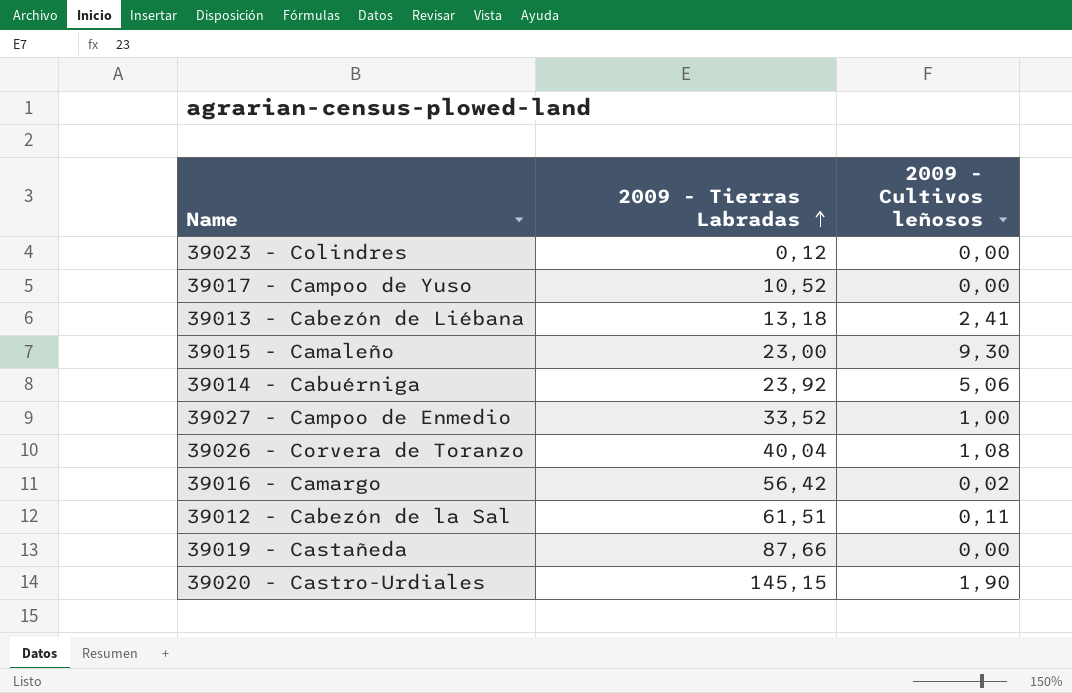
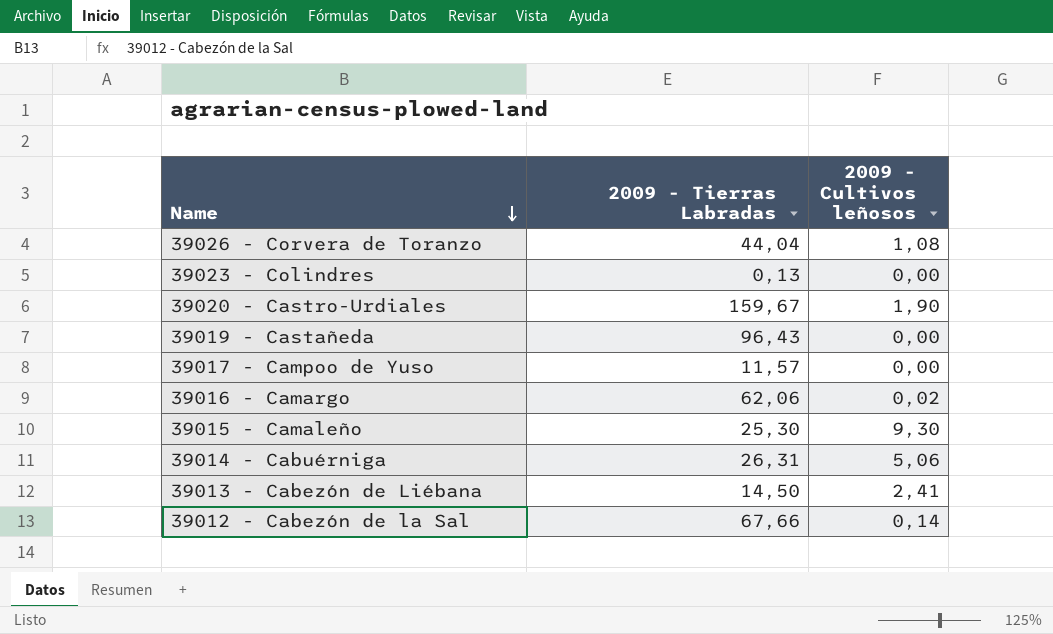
row order: 2009 - Tierras Labradas ascending -> Name descending
row 39027 - Campoo de Enmedio: 33,52 | 1,00 -> none
39026 - Corvera de Toranzo | 2009 - Tierras Labradas: 40,04 -> 44,04
39023 - Colindres | 2009 - Tierras Labradas: 0,12 -> 0,13
39020 - Castro-Urdiales | 2009 - Tierras Labradas: 145,15 -> 159,67
39019 - Castañeda | 2009 - Tierras Labradas: 87,66 -> 96,43
39017 - Campoo de Yuso | 2009 - Tierras Labradas: 10,52 -> 11,57
39016 - Camargo | 2009 - Tierras Labradas: 56,42 -> 62,06
39015 - Camaleño | 2009 - Tierras Labradas: 23,00 -> 25,30
39014 - Cabuérniga | 2009 - Tierras Labradas: 23,92 -> 26,31
39013 - Cabezón de Liébana | 2009 - Tierras Labradas: 13,18 -> 14,50
39012 - Cabezón de la Sal | 2009 - Tierras Labradas: 61,51 -> 67,66
39012 - Cabezón de la Sal | 2009 - Cultivos leñosos: 0,11 -> 0,14

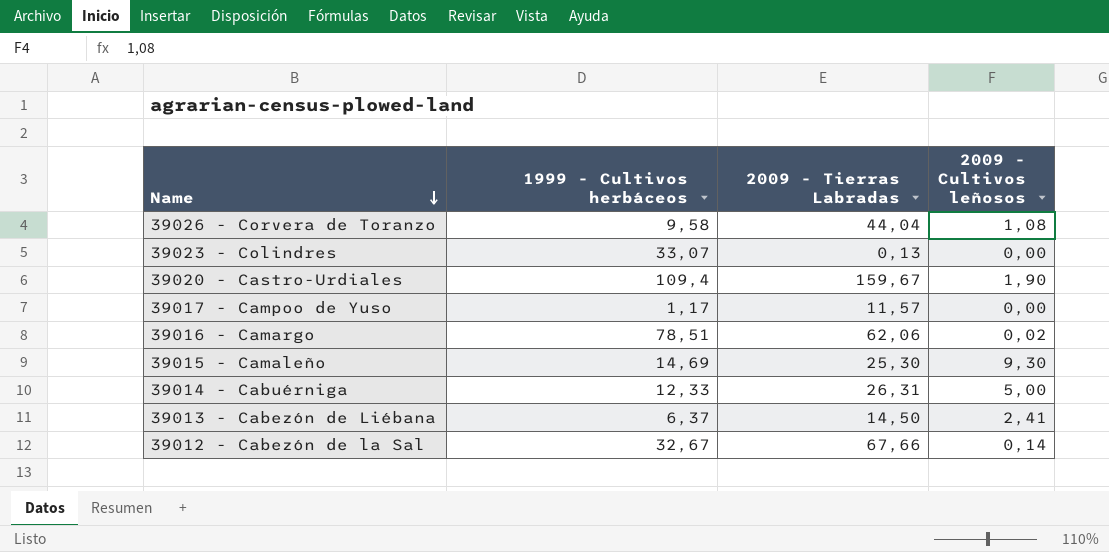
column 1999 - Cultivos herbáceos | position: none -> 2
row 39019 - Castañeda: 96,43 | 0,00 -> none
39014 - Cabuérniga | 2009 - Cultivos leñosos: 5,06 -> 5,00

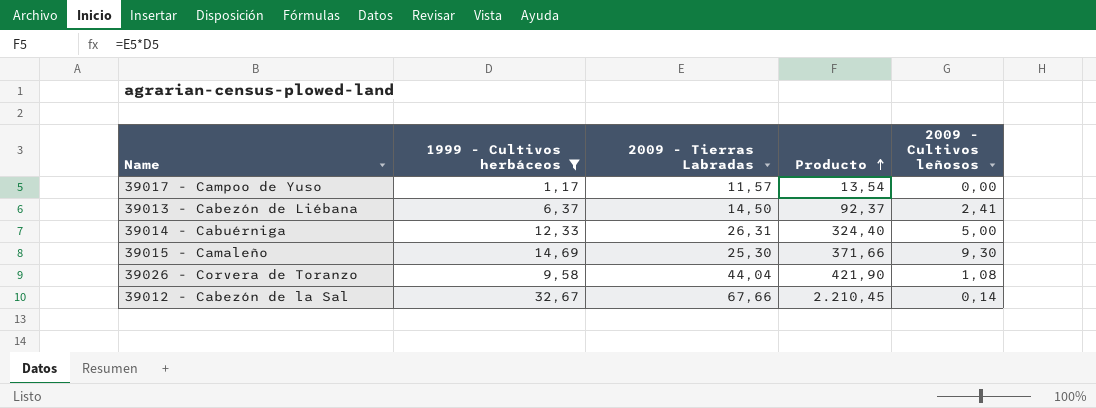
filter: none -> 1999 - Cultivos herbáceos <= 32,67
row order: Name descending -> Producto ascending
column Producto | formula: none -> [1999 - Cultivos herbáceos] * [2009 - Tierras Labradas]

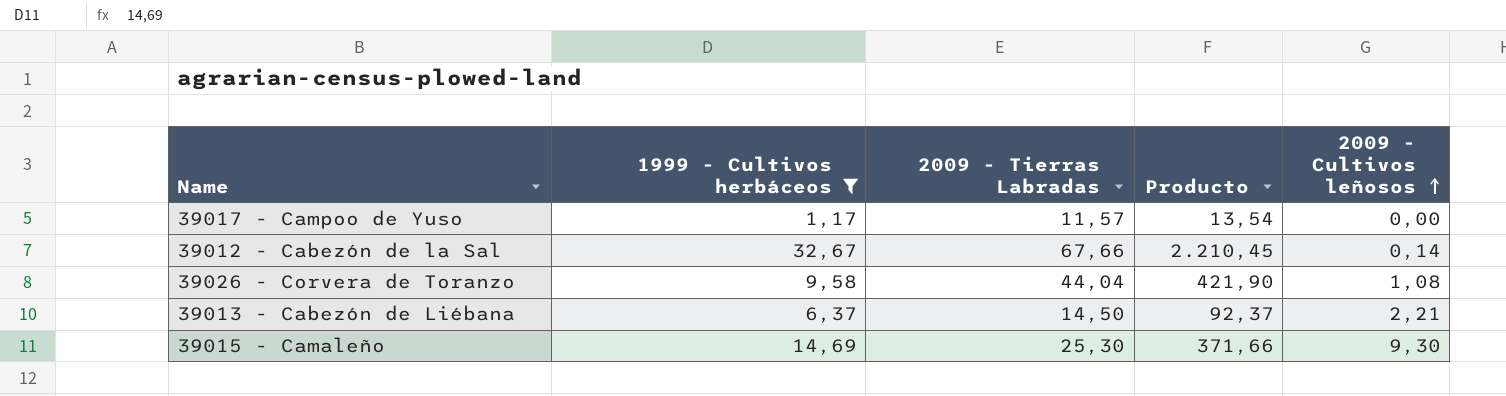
row order: Producto ascending -> 2009 - Cultivos leñosos ascending
row 39014 - Cabuérniga: 12,33 | 26,31 | 324,40 | 5,00 -> none
39013 - Cabezón de Liébana | 2009 - Cultivos leñosos: 2,41 -> 2,21

